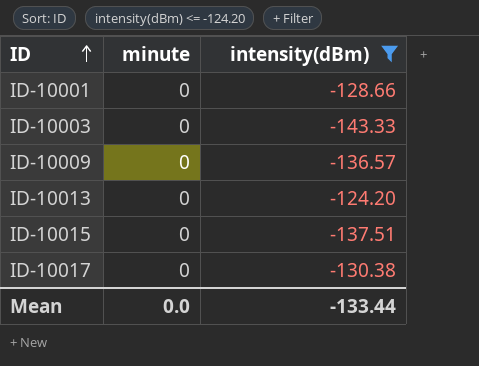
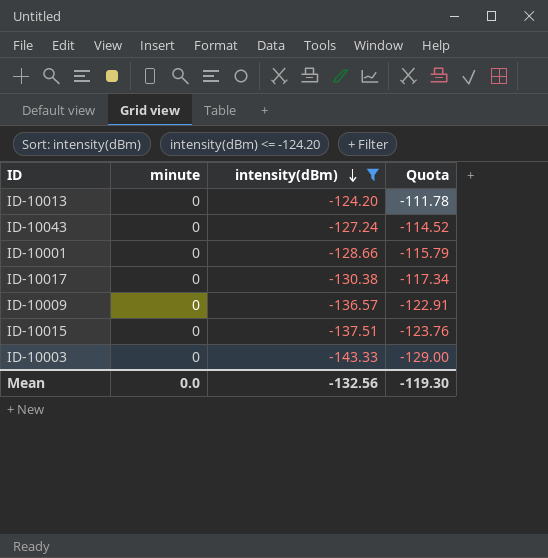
row order: ID ascending -> intensity(dBm) descending
column Quota | formula: none -> [intensity(dBm)] * 0.9
row ID-10043: none -> 0 | -127.24 | -114.52
Mean | intensity(dBm): -133.44 -> -132.56

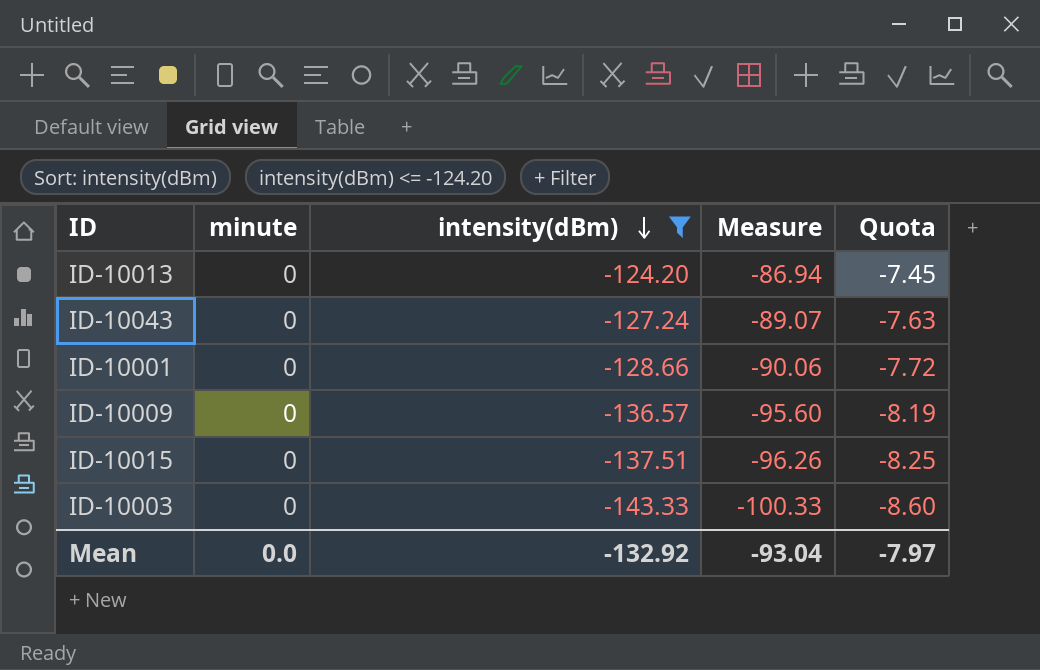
column Measure | formula: none -> [intensity(dBm)] * 0.7
column Quota | formula: [intensity(dBm)] * 0.9 -> [intensity(dBm)] * 0.06
row ID-10017: 0 | -130.38 | -117.34 -> none
Mean | intensity(dBm): -132.56 -> -132.92
Mean | Quota: -119.30 -> -7.97

